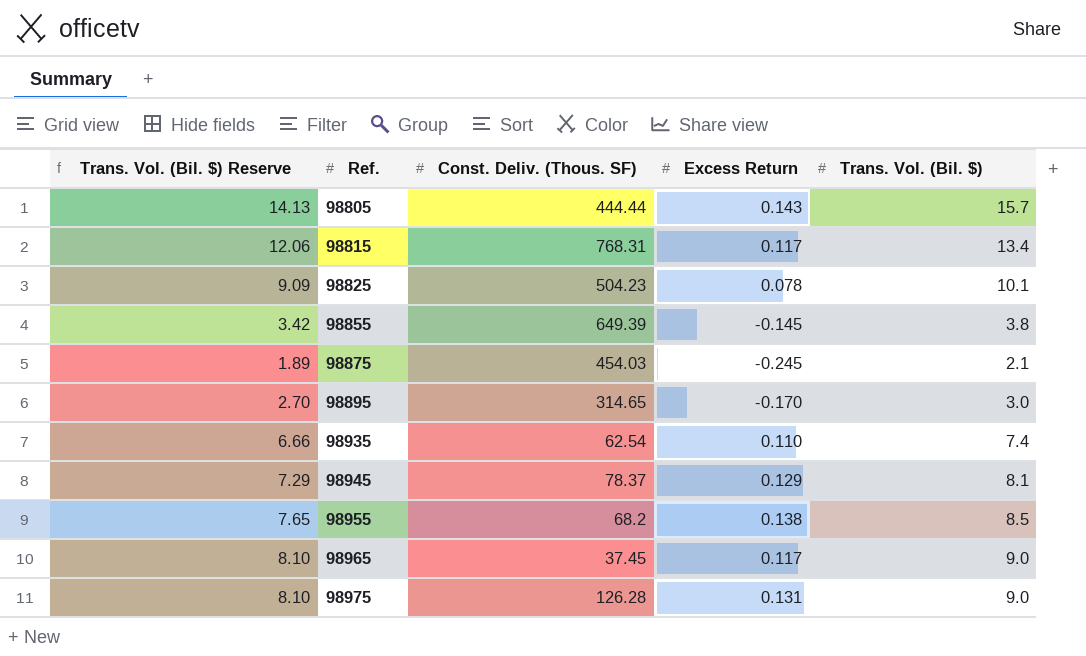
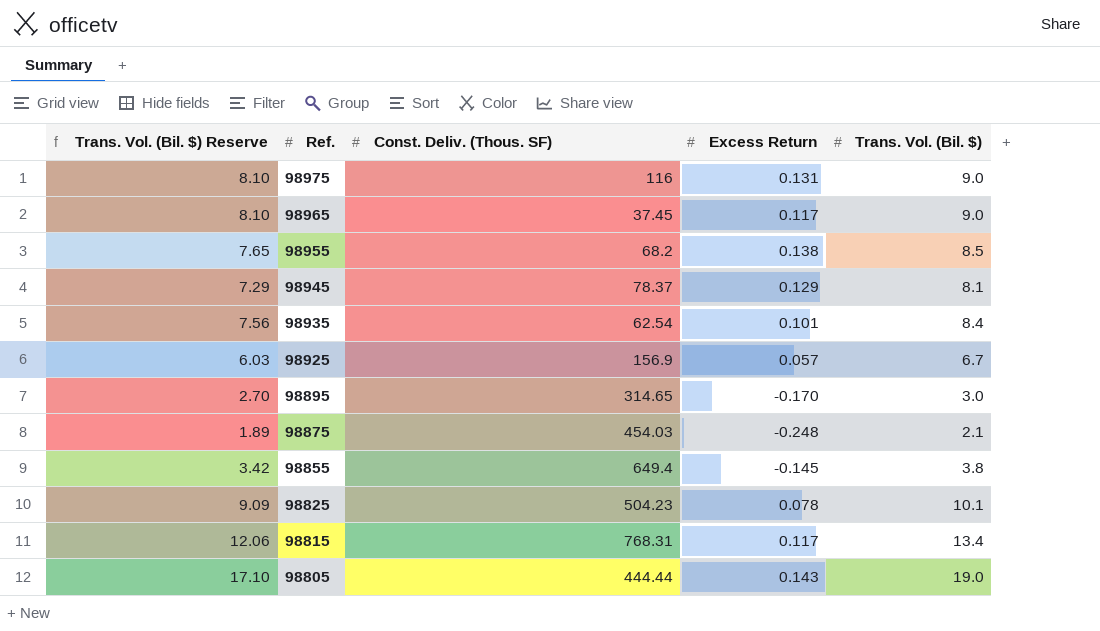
row order: Ref. ascending -> Ref. descending
98975 | Const. Deliv. (Thous. SF): 126.28 -> 116
98935 | Trans. Vol. (Bil. $) Reserve: 6.66 -> 7.56
98935 | Excess Return: 0.110 -> 0.101
98935 | Trans. Vol. (Bil. $): 7.4 -> 8.4
row 98925: none -> 6.03 | 156.9 | 0.057 | 6.7
98875 | Excess Return: -0.245 -> -0.248
98855 | Const. Deliv. (Thous. SF): 649.39 -> 649.4
98805 | Trans. Vol. (Bil. $) Reserve: 14.13 -> 17.10
98805 | Trans. Vol. (Bil. $): 15.7 -> 19.0

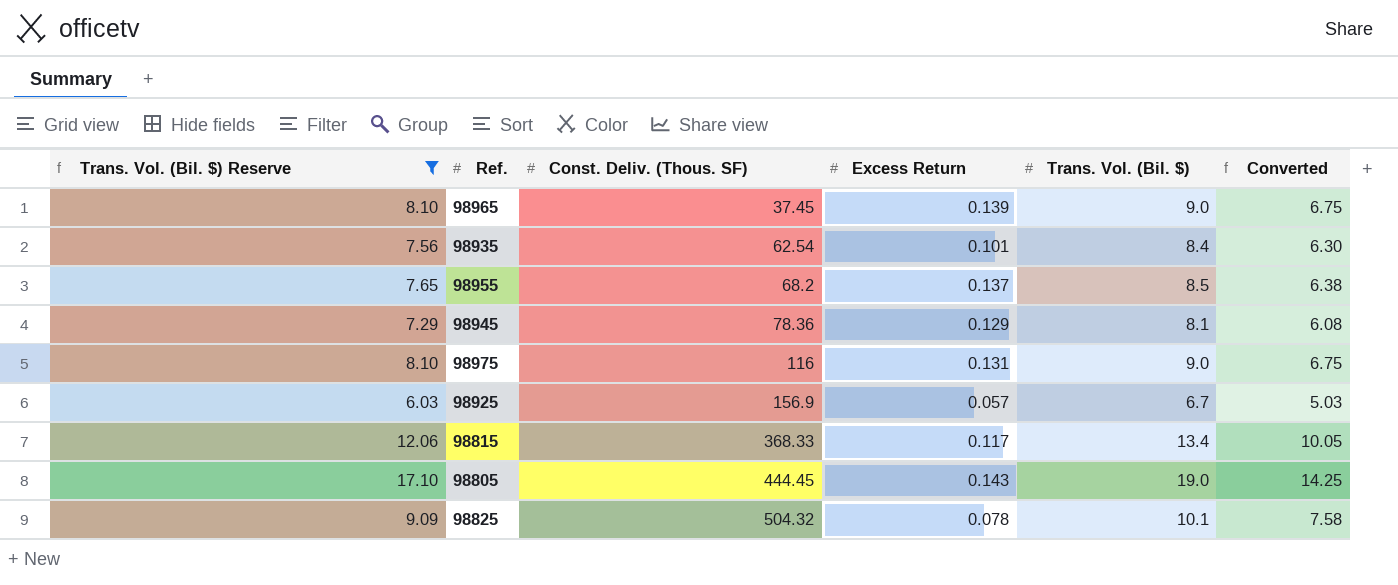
filter: none -> Trans. Vol. (Bil. $) Reserve >= 6.03
row order: Ref. descending -> Const. Deliv. (Thous. SF) ascending
column Converted | formula: none -> [Trans. Vol. (Bil. $)] * 0.75
98965 | Excess Return: 0.117 -> 0.139
98955 | Excess Return: 0.138 -> 0.137
98945 | Const. Deliv. (Thous. SF): 78.37 -> 78.36
98815 | Const. Deliv. (Thous. SF): 768.31 -> 368.33
98805 | Const. Deliv. (Thous. SF): 444.44 -> 444.45
98825 | Const. Deliv. (Thous. SF): 504.23 -> 504.32

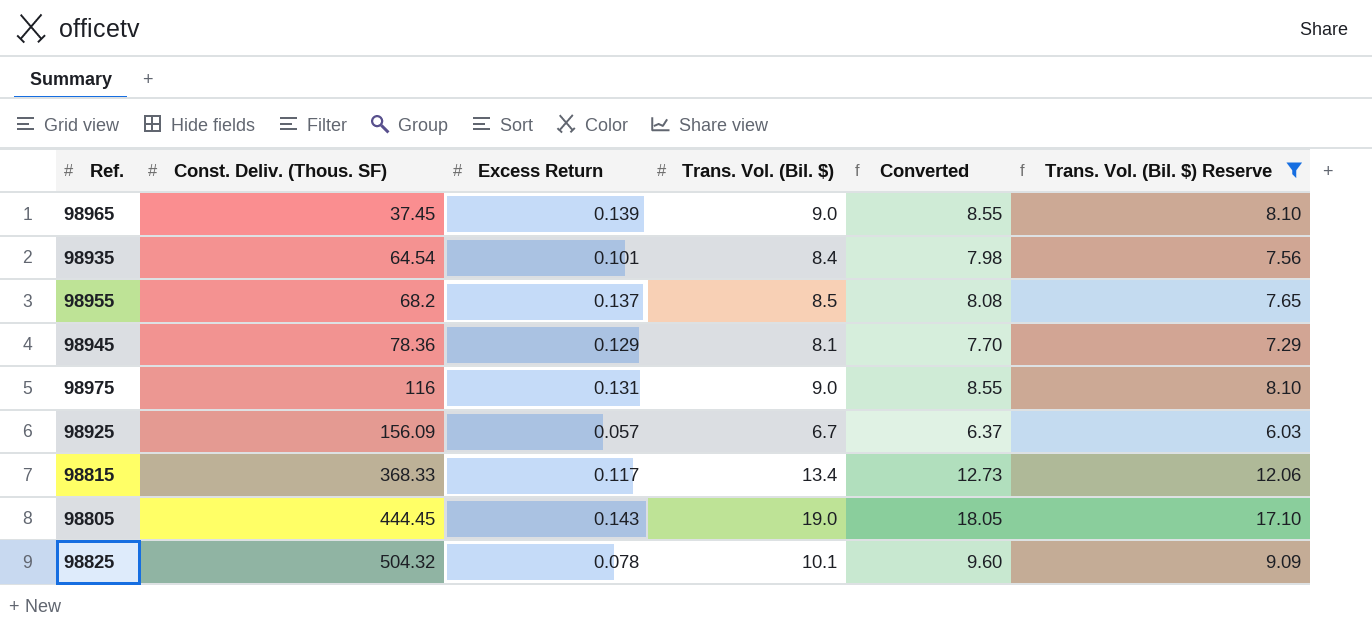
column Converted | formula: [Trans. Vol. (Bil. $)] * 0.75 -> [Trans. Vol. (Bil. $)] * 0.95
column Trans. Vol. (Bil. $) Reserve | position: 1 -> 6
98935 | Const. Deliv. (Thous. SF): 62.54 -> 64.54
98925 | Const. Deliv. (Thous. SF): 156.9 -> 156.09

